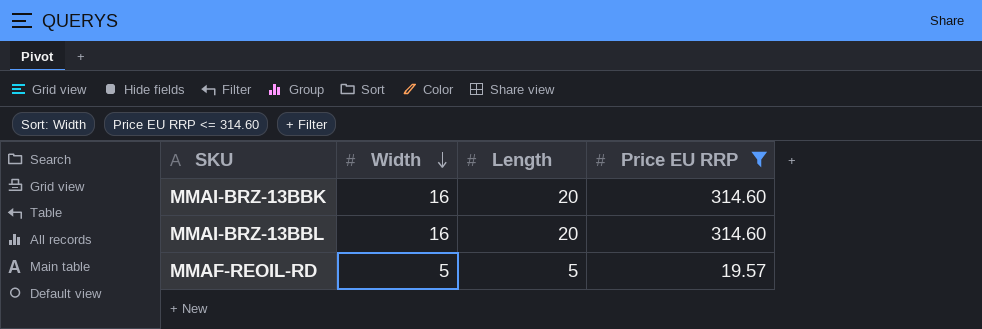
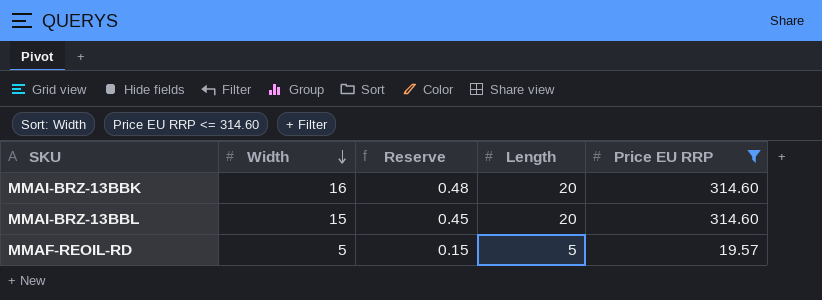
column Reserve | formula: none -> [Width] * 0.03
MMAI-BRZ-13BBL | Width: 16 -> 15

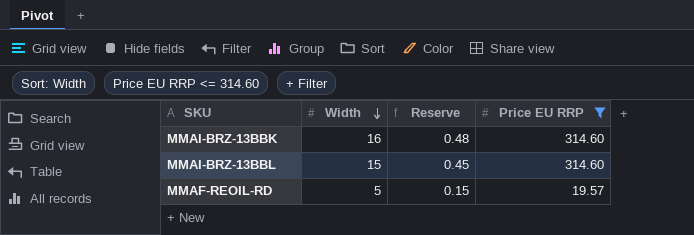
column Length | position: 4 -> none

